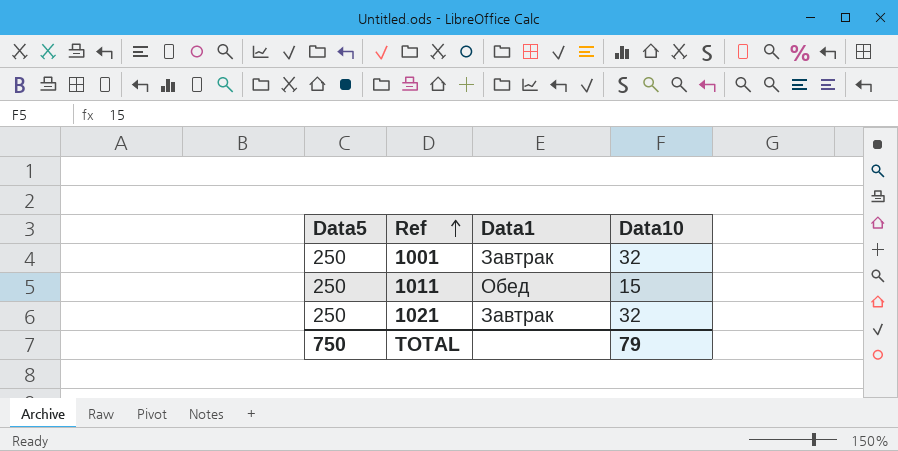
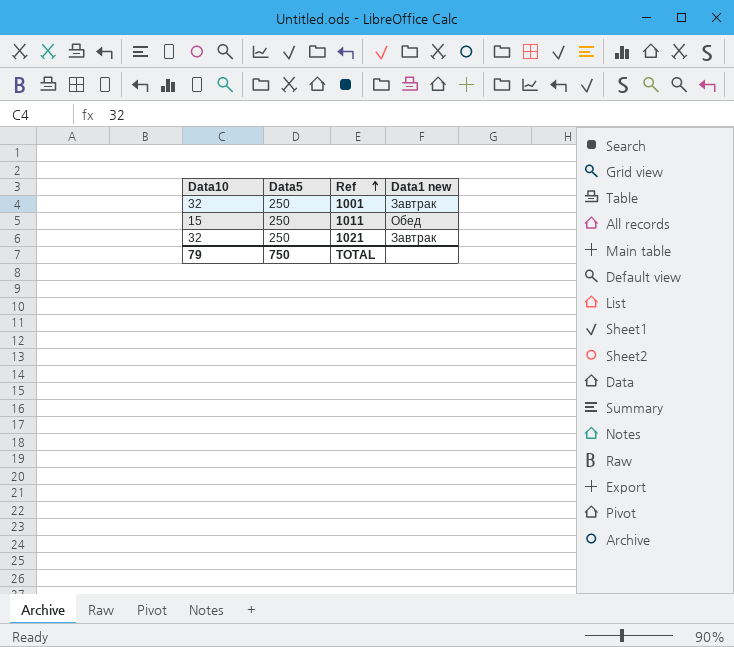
column Data10 | position: 4 -> 1
column name: Data1 -> Data1 new

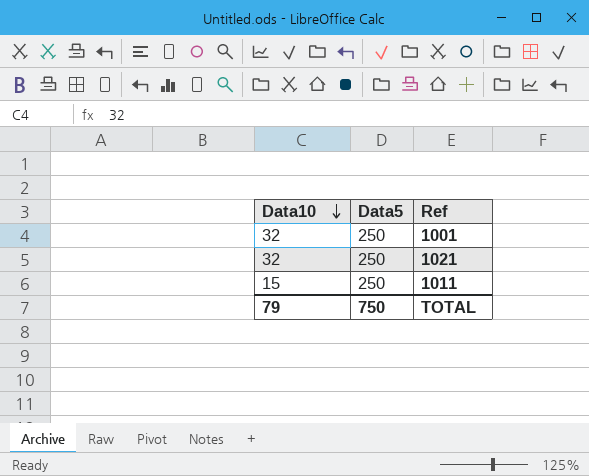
row order: Ref ascending -> Data10 descending
column Data1 new | position: 4 -> none

